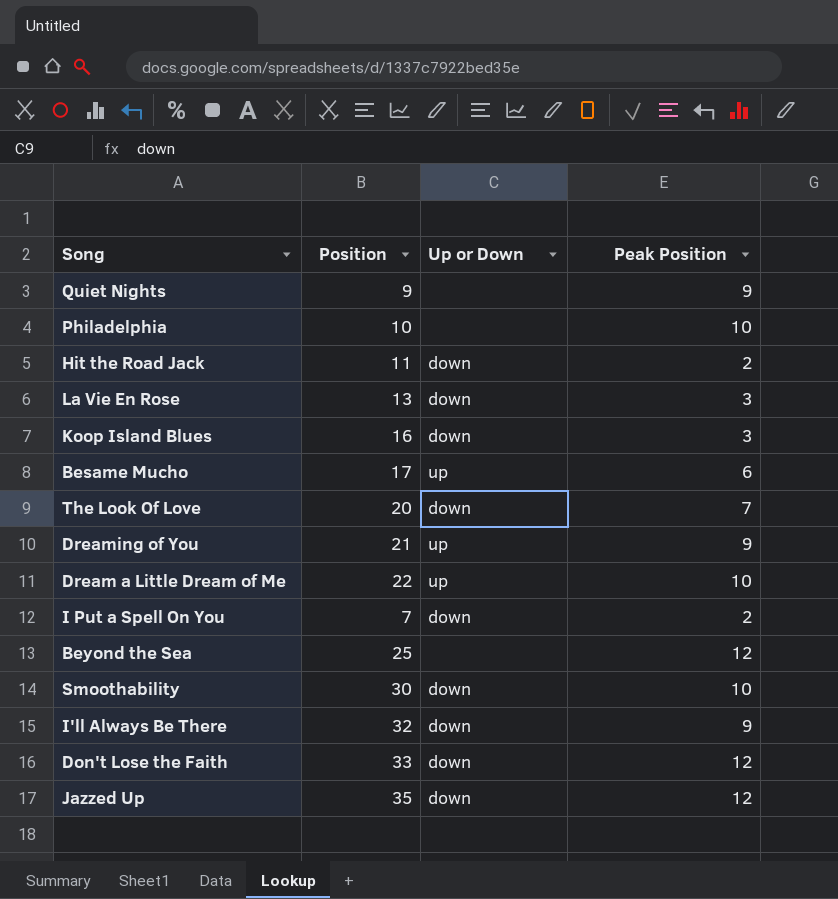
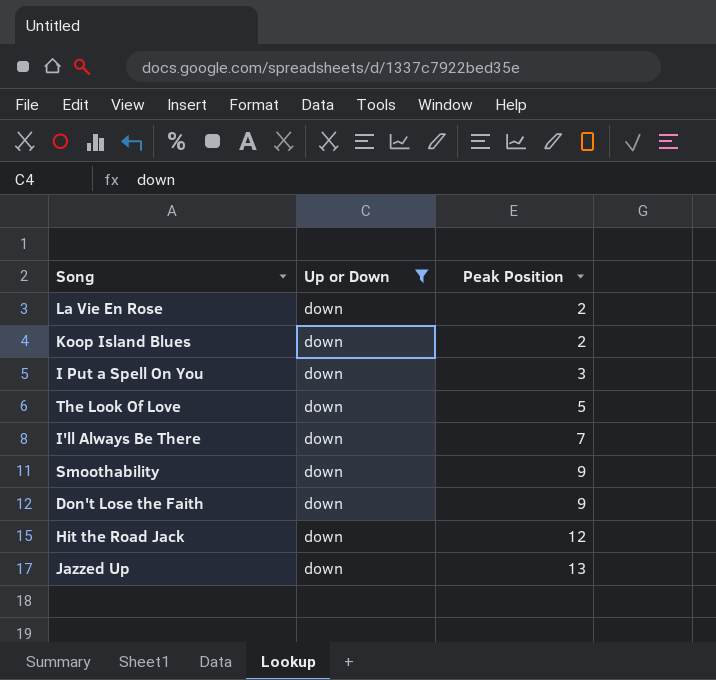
filter: none -> Up or Down = down
row order: none -> Peak Position ascending
column Position | position: 2 -> none
La Vie En Rose | Peak Position: 3 -> 2
Koop Island Blues | Peak Position: 3 -> 2
I Put a Spell On You | Peak Position: 2 -> 3
The Look Of Love | Peak Position: 7 -> 5
I'll Always Be There | Peak Position: 9 -> 7
Smoothability | Peak Position: 10 -> 9
Don't Lose the Faith | Peak Position: 12 -> 9
Hit the Road Jack | Peak Position: 2 -> 12
Jazzed Up | Peak Position: 12 -> 13

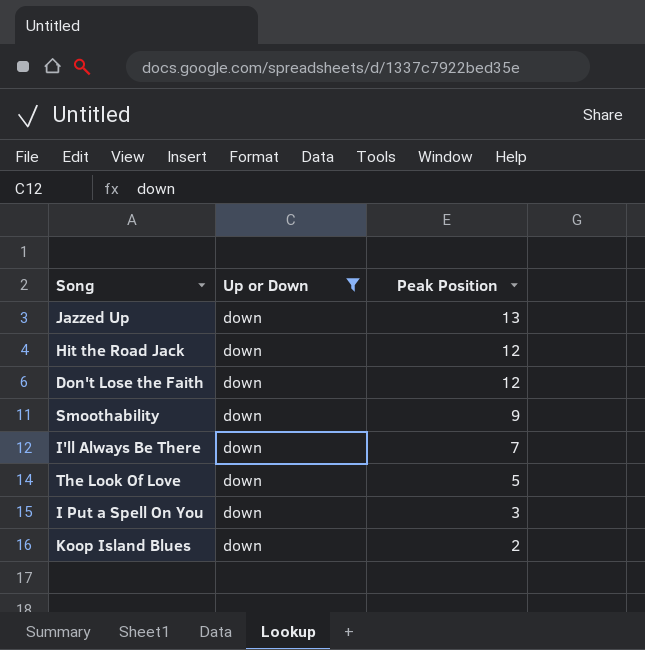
row order: Peak Position ascending -> Peak Position descending
row La Vie En Rose: down | 2 -> none
Don't Lose the Faith | Peak Position: 9 -> 12

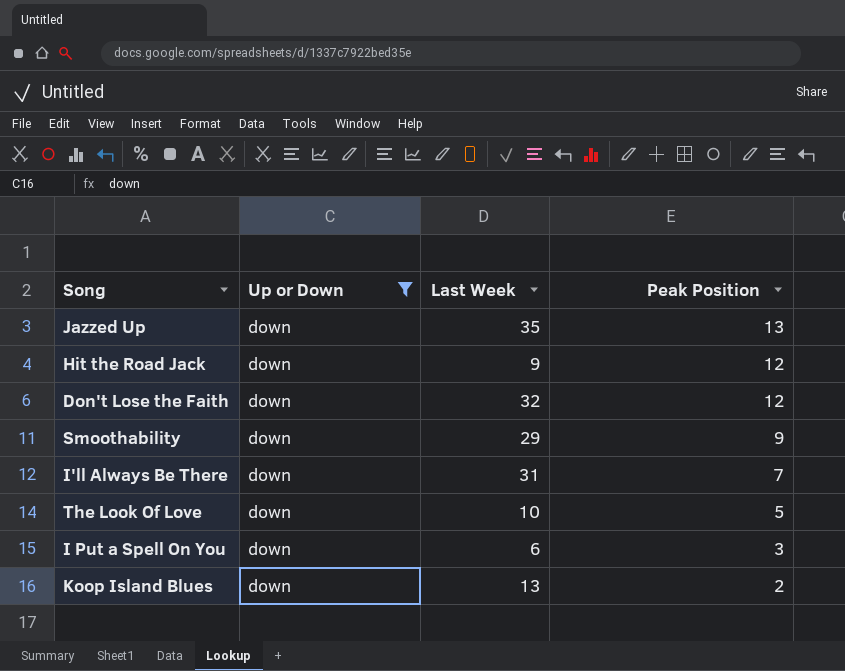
column Last Week | position: none -> 3

